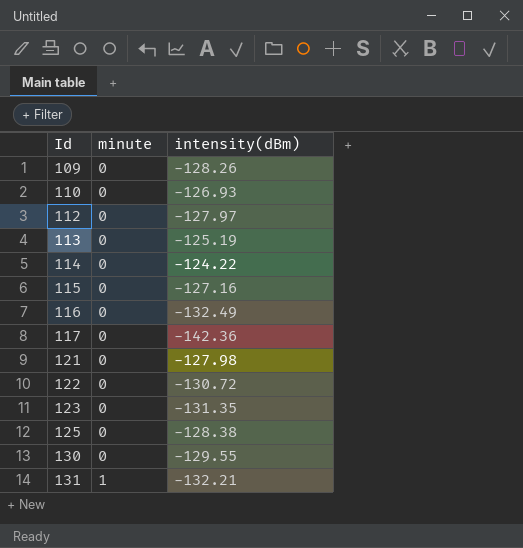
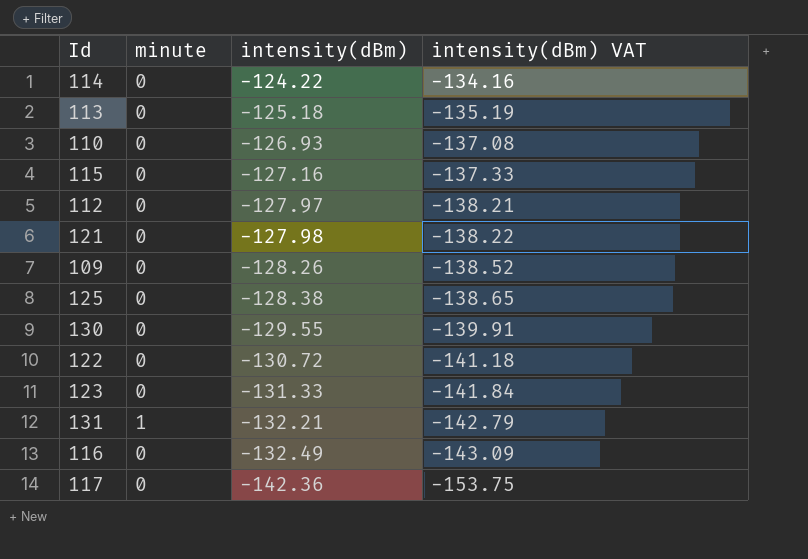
row order: Id ascending -> intensity(dBm) descending
column intensity(dBm) VAT | formula: none -> [intensity(dBm)] * 1.08
113 | intensity(dBm): -125.19 -> -125.18
123 | intensity(dBm): -131.35 -> -131.33

